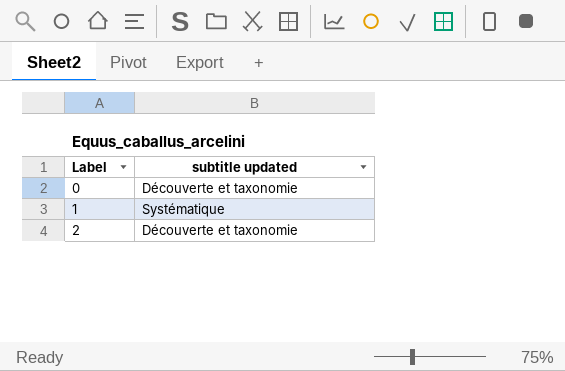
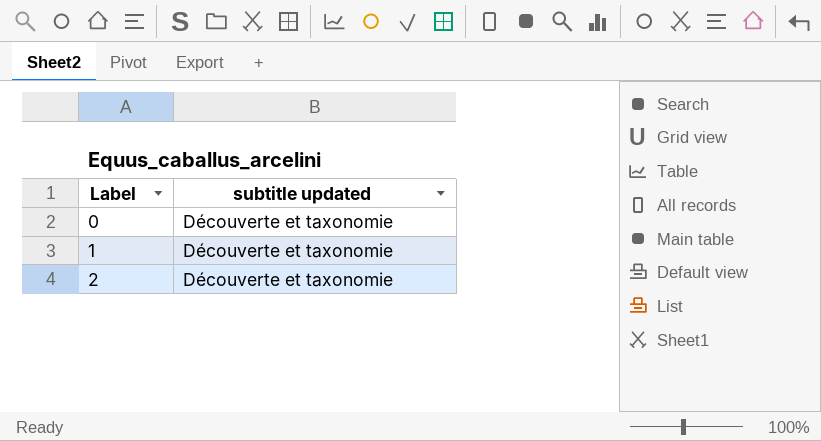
1 | subtitle updated: Systématique -> Découverte et taxonomie

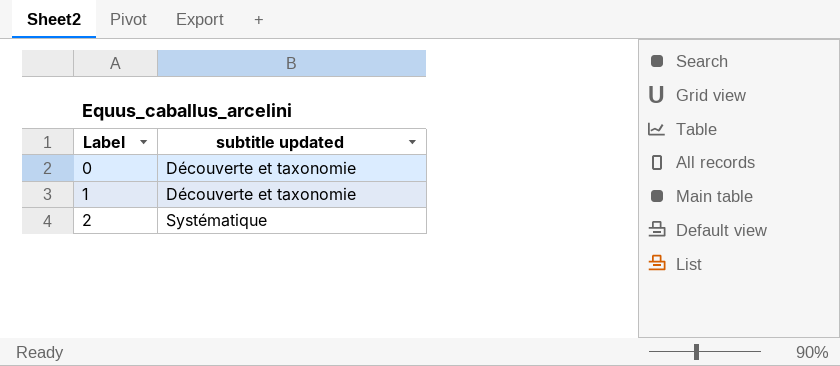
2 | subtitle updated: Découverte et taxonomie -> Systématique

